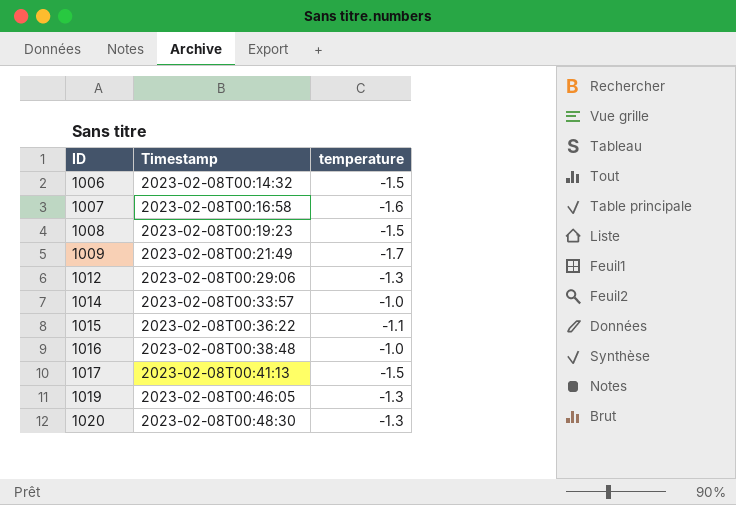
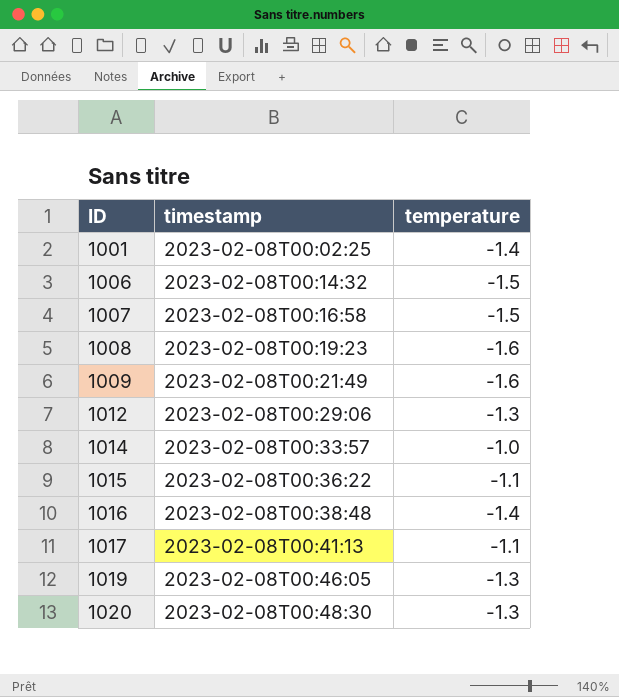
column name: Timestamp -> timestamp
row 1001: none -> 2023-02-08T00:02:25 | -1.4
1007 | temperature: -1.6 -> -1.5
1008 | temperature: -1.5 -> -1.6
1009 | temperature: -1.7 -> -1.6
1016 | temperature: -1.0 -> -1.4
1017 | temperature: -1.5 -> -1.1

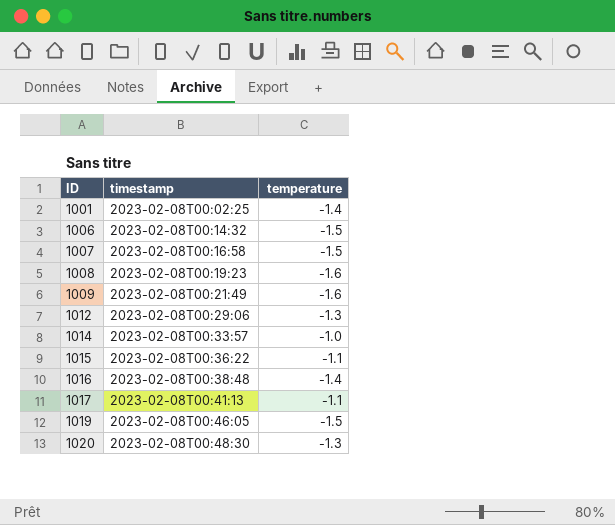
1019 | temperature: -1.3 -> -1.5

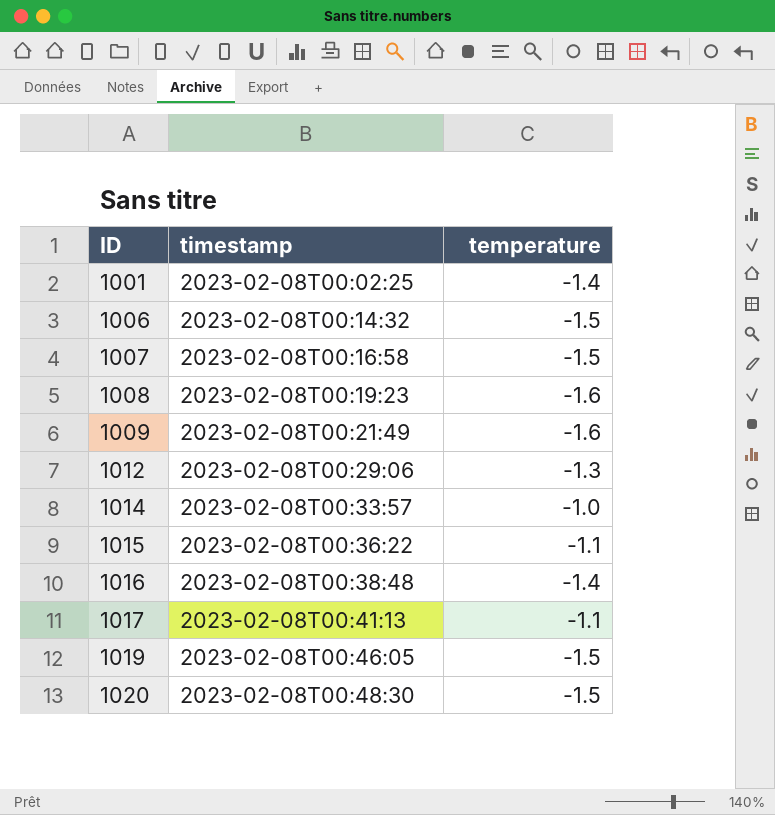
1020 | temperature: -1.3 -> -1.5

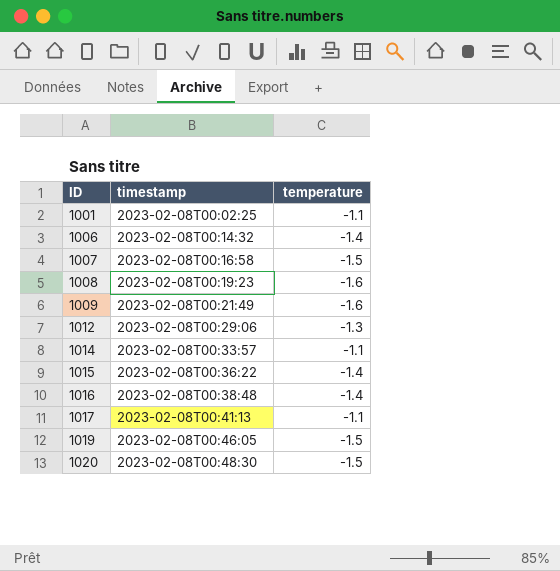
1001 | temperature: -1.4 -> -1.1
1006 | temperature: -1.5 -> -1.4
1014 | temperature: -1.0 -> -1.1
1015 | temperature: -1.1 -> -1.4

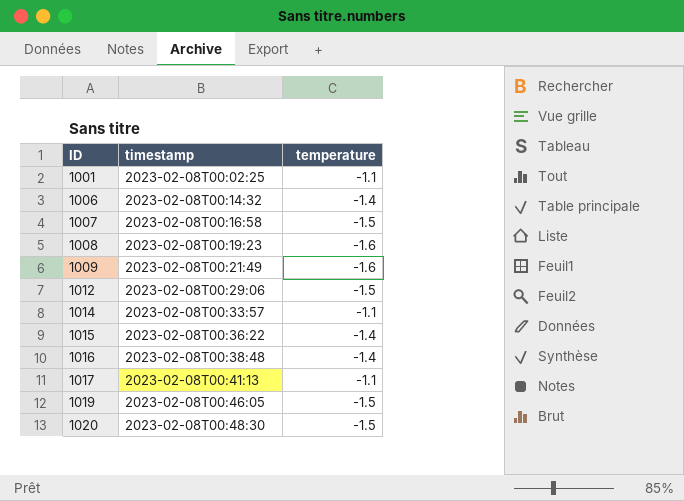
1012 | temperature: -1.3 -> -1.5

